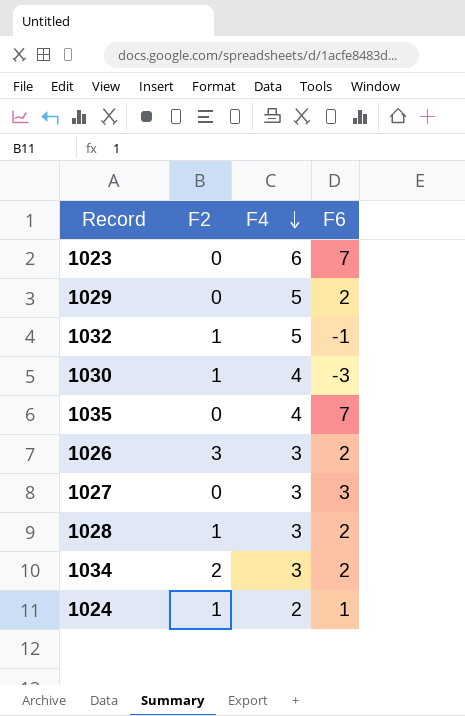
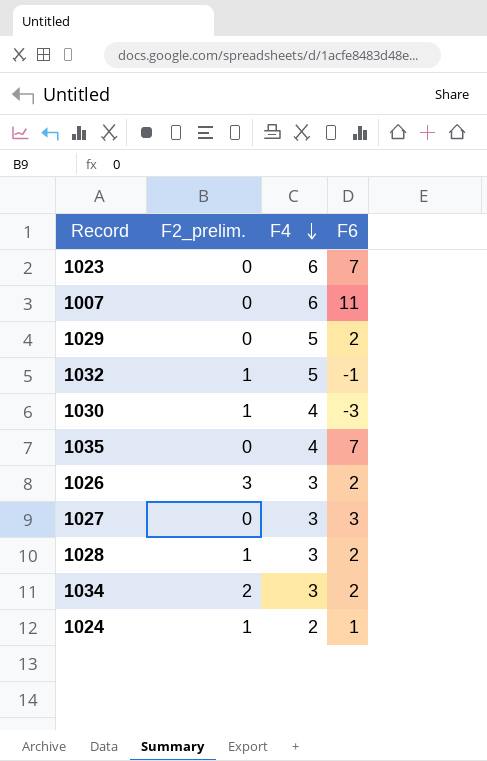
column name: F2 -> F2_prelim.
row 1007: none -> 0 | 6 | 11

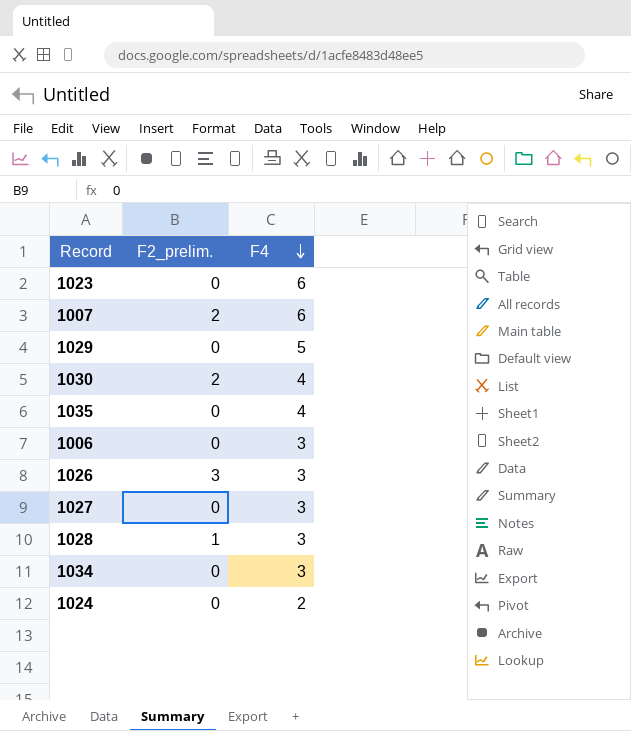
column F6 | position: 4 -> none
row 1032: 1 | 5 | -1 -> none
1007 | F2_prelim.: 0 -> 2
1030 | F2_prelim.: 1 -> 2
row 1006: none -> 0 | 3
1034 | F2_prelim.: 2 -> 0
1024 | F2_prelim.: 1 -> 0

